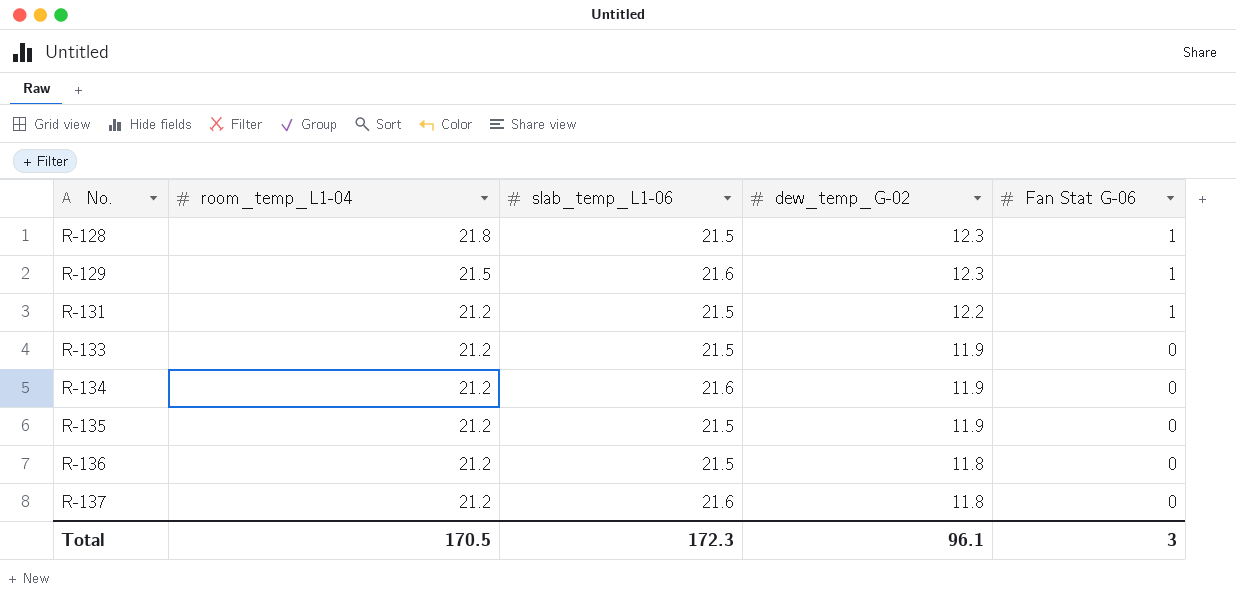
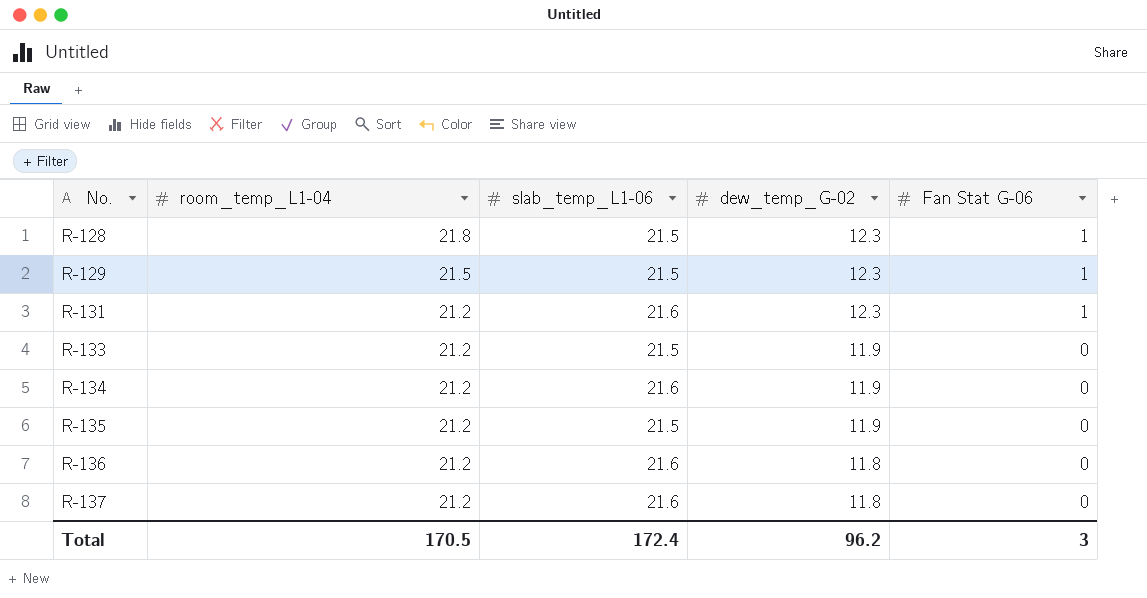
R-129 | slab_temp_L1-06: 21.6 -> 21.5
R-131 | slab_temp_L1-06: 21.5 -> 21.6
R-131 | dew_temp_G-02: 12.2 -> 12.3
R-136 | slab_temp_L1-06: 21.5 -> 21.6
Total | slab_temp_L1-06: 172.3 -> 172.4
Total | dew_temp_G-02: 96.1 -> 96.2

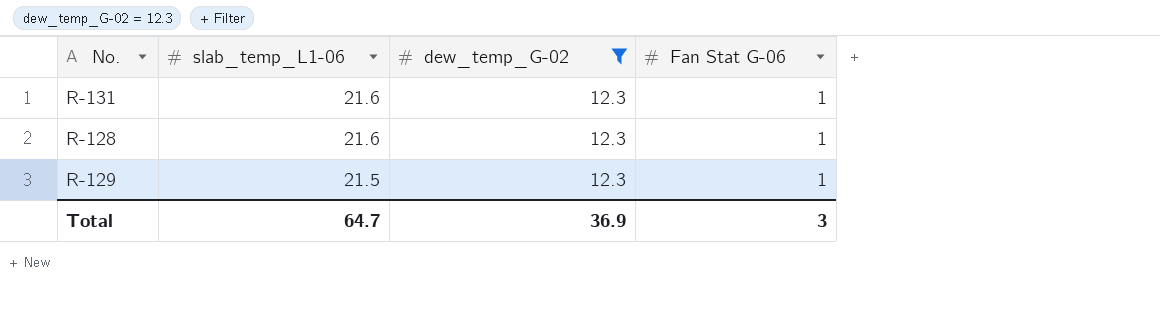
filter: none -> dew_temp_G-02 = 12.3
row order: No. ascending -> slab_temp_L1-06 descending
column room_temp_L1-04 | position: 2 -> none
R-128 | slab_temp_L1-06: 21.5 -> 21.6
Total | slab_temp_L1-06: 172.4 -> 64.7
Total | dew_temp_G-02: 96.2 -> 36.9

